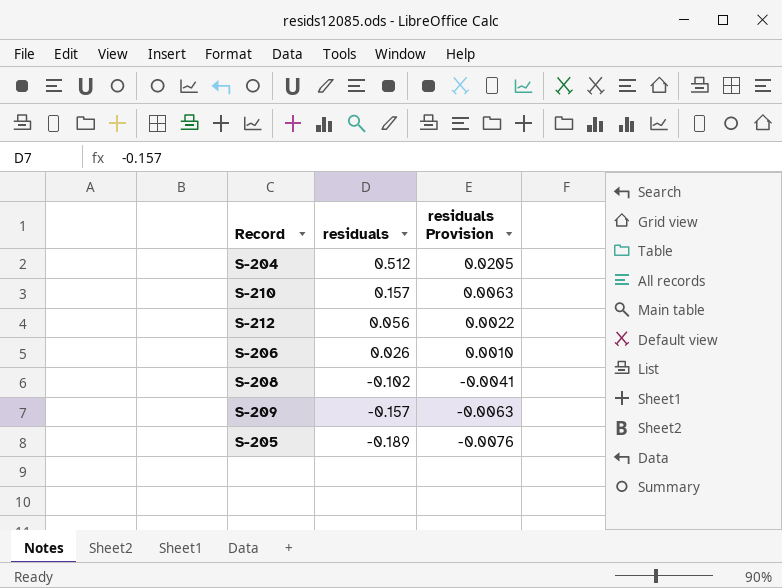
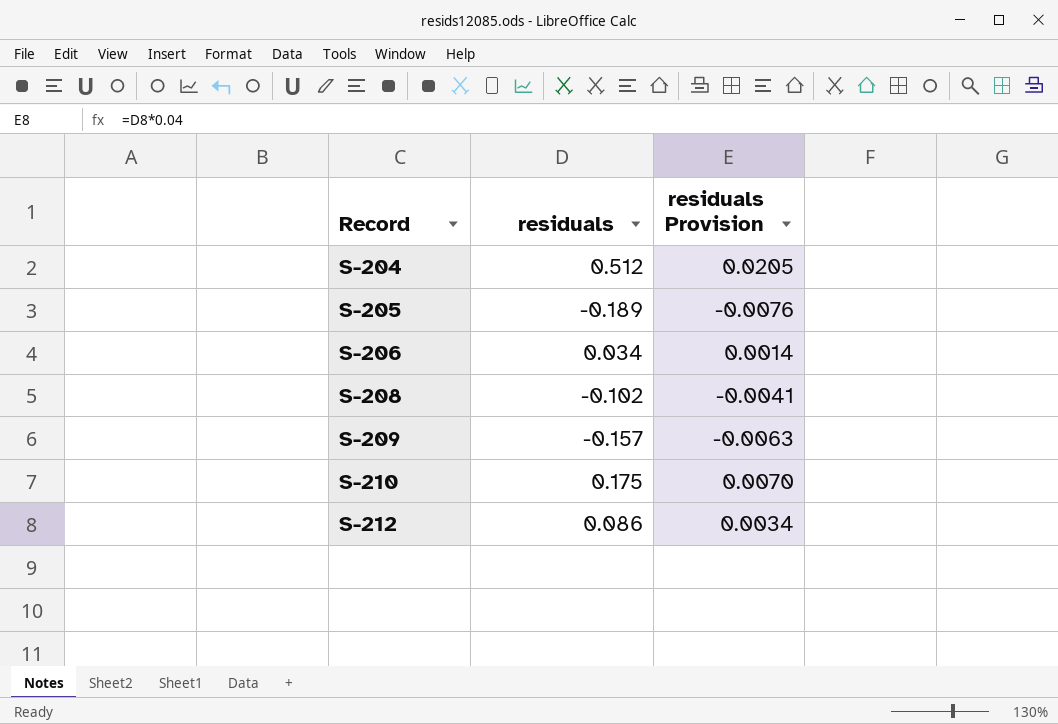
row order: residuals descending -> Record ascending
S-206 | residuals: 0.026 -> 0.034
S-206 | residuals Provision: 0.0010 -> 0.0014
S-210 | residuals: 0.157 -> 0.175
S-210 | residuals Provision: 0.0063 -> 0.0070
S-212 | residuals: 0.056 -> 0.086
S-212 | residuals Provision: 0.0022 -> 0.0034

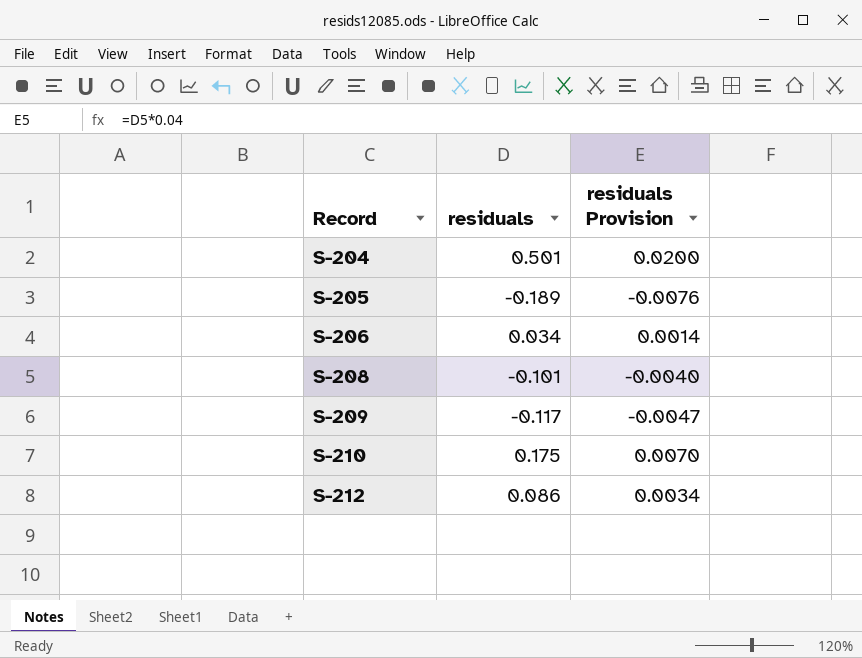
S-204 | residuals: 0.512 -> 0.501
S-204 | residuals Provision: 0.0205 -> 0.0200
S-208 | residuals: -0.102 -> -0.101
S-208 | residuals Provision: -0.0041 -> -0.0040
S-209 | residuals: -0.157 -> -0.117
S-209 | residuals Provision: -0.0063 -> -0.0047

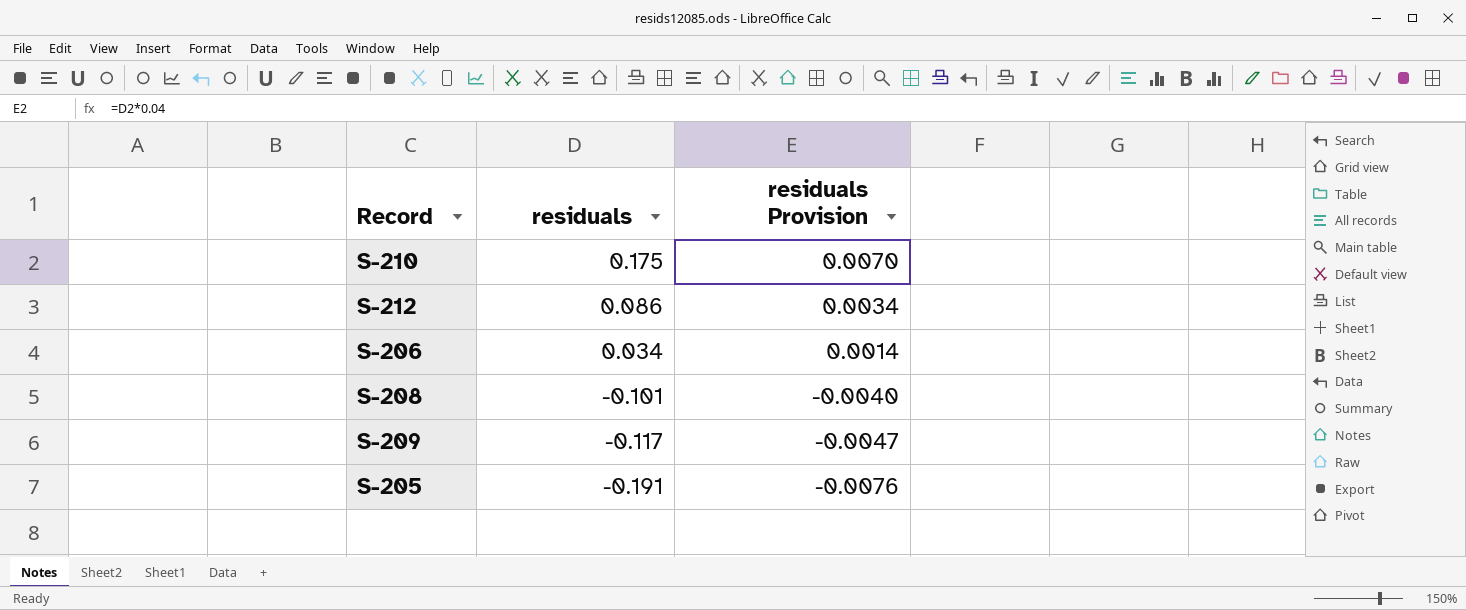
row order: Record ascending -> residuals descending
row S-204: 0.501 | 0.0200 -> none
S-205 | residuals: -0.189 -> -0.191

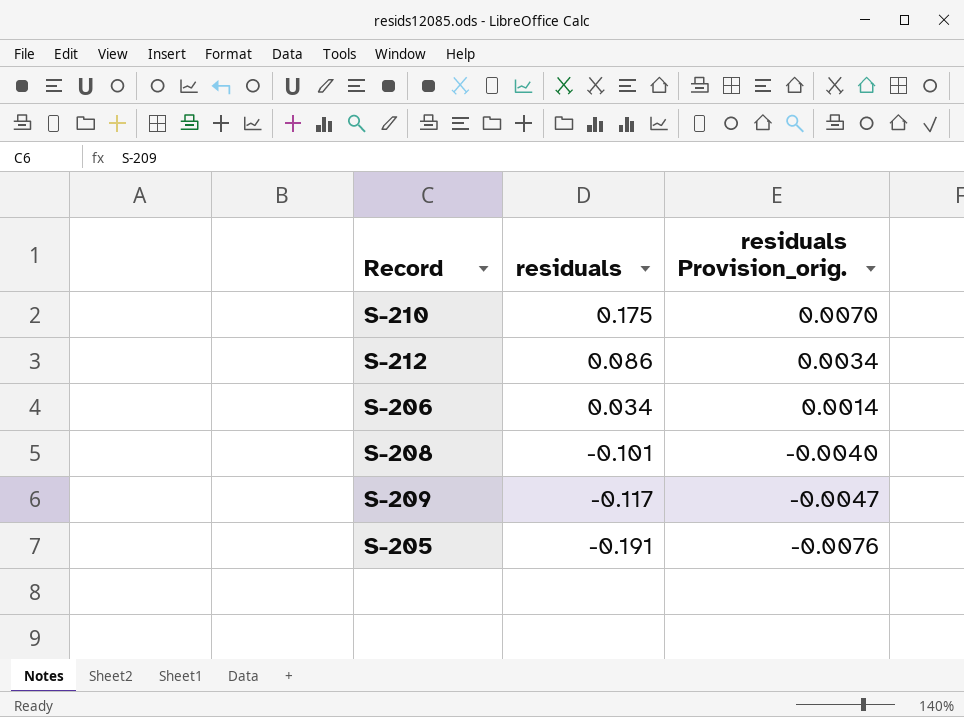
column name: residuals Provision -> residuals Provision_orig.

